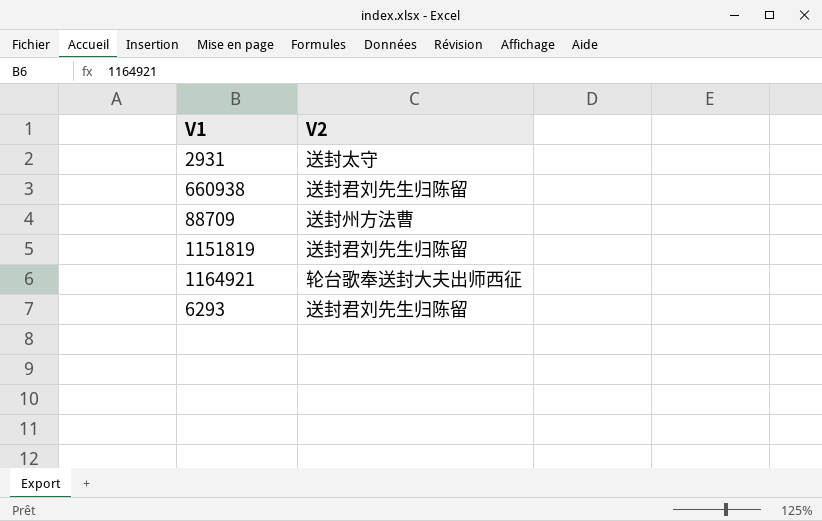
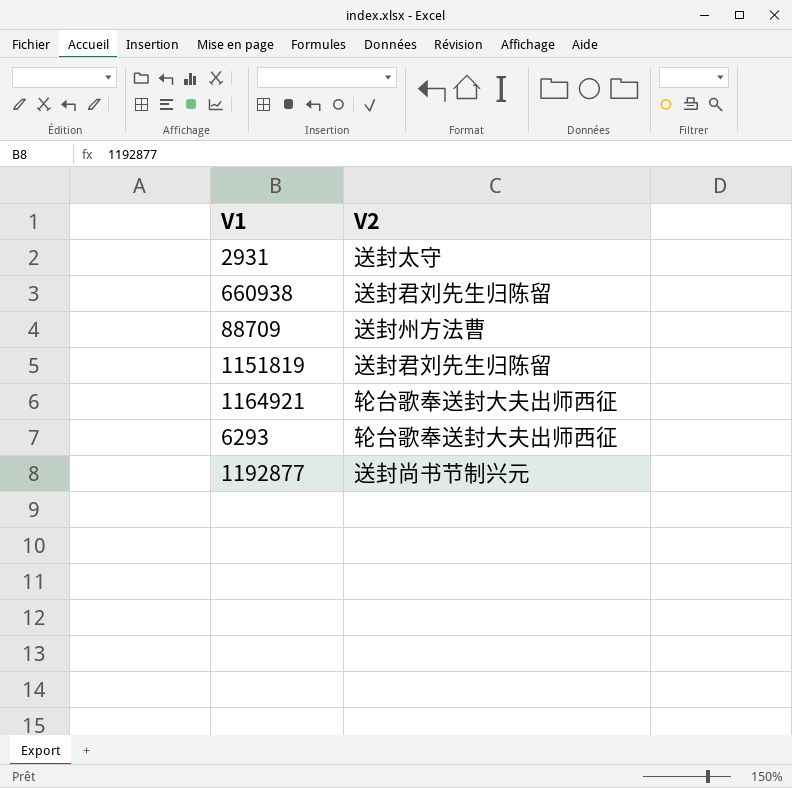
6293 | V2: 送封君刘先生归陈留 -> 轮台歌奉送封大夫出师西征
row 1192877: none -> 送封尚书节制兴元

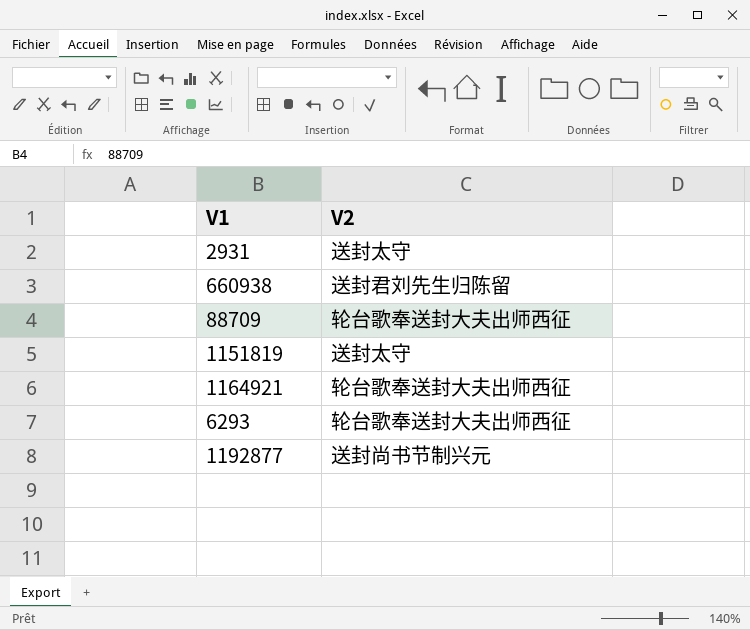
88709 | V2: 送封州方法曹 -> 轮台歌奉送封大夫出师西征
1151819 | V2: 送封君刘先生归陈留 -> 送封太守

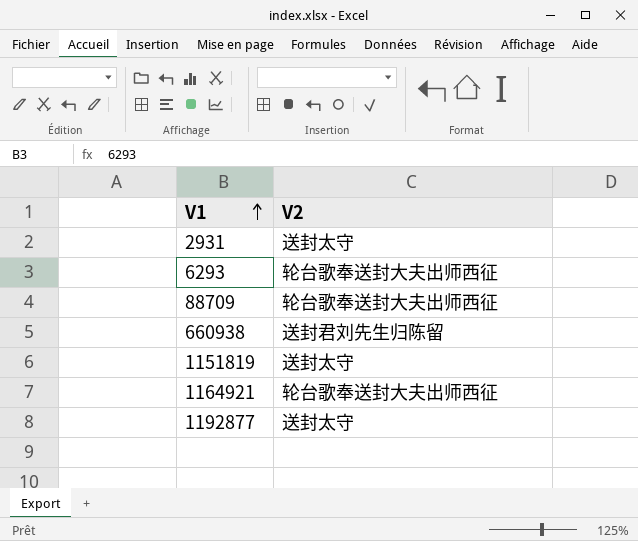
row order: none -> V1 ascending
1192877 | V2: 送封尚书节制兴元 -> 送封太守

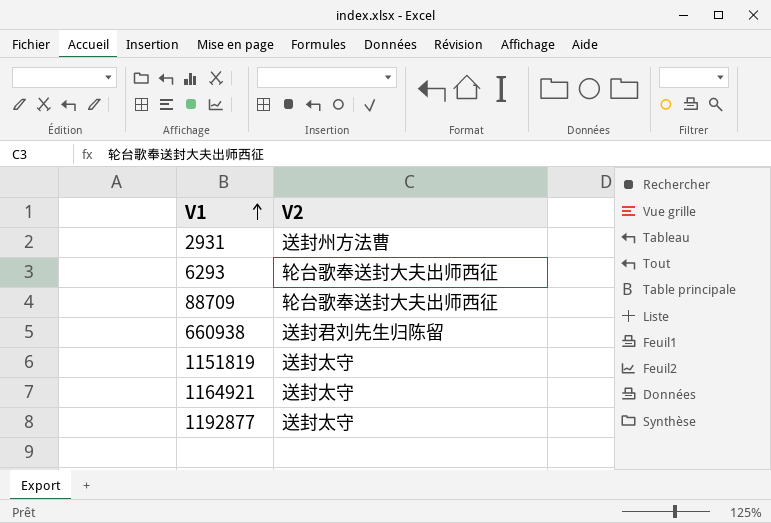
2931 | V2: 送封太守 -> 送封州方法曹
1164921 | V2: 轮台歌奉送封大夫出师西征 -> 送封太守

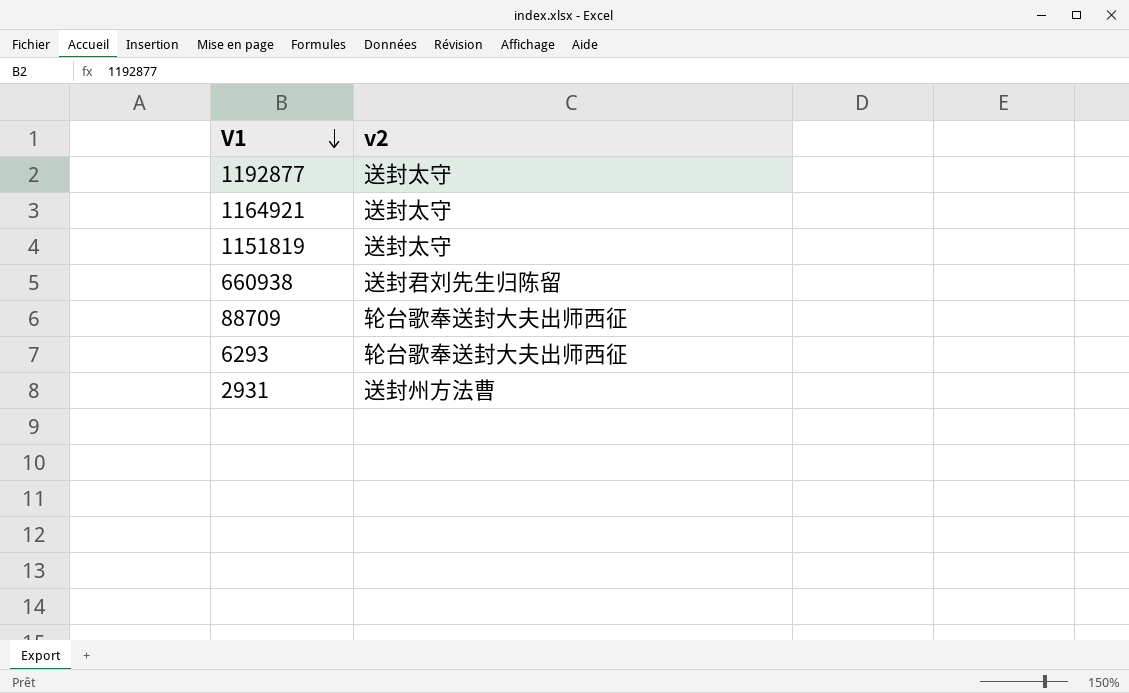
row order: V1 ascending -> V1 descending
column name: V2 -> v2

